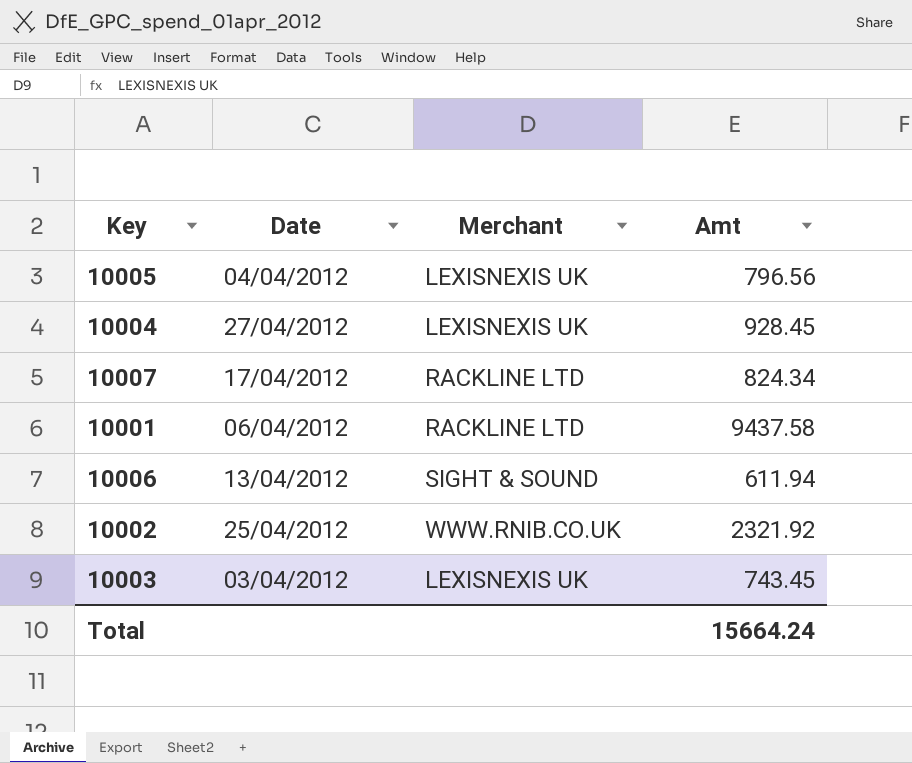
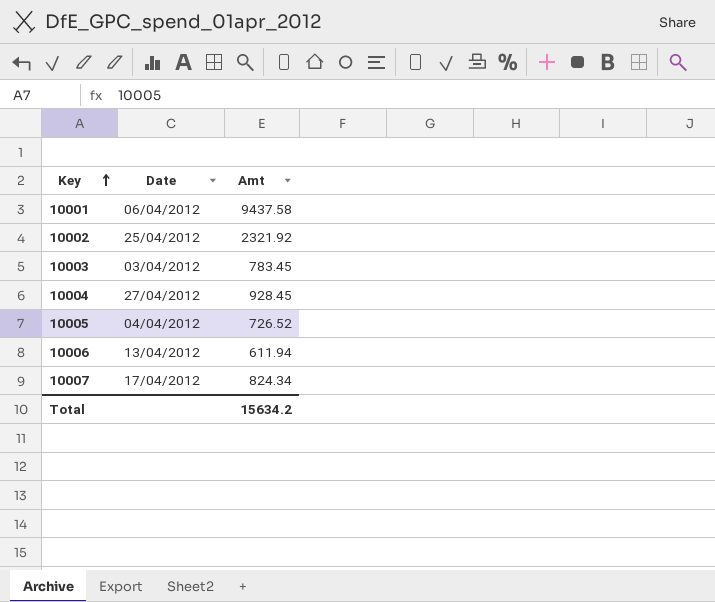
row order: none -> Key ascending
column Merchant | position: 3 -> none
10003 | Amt: 743.45 -> 783.45
10005 | Amt: 796.56 -> 726.52
Total | Amt: 15664.24 -> 15634.2

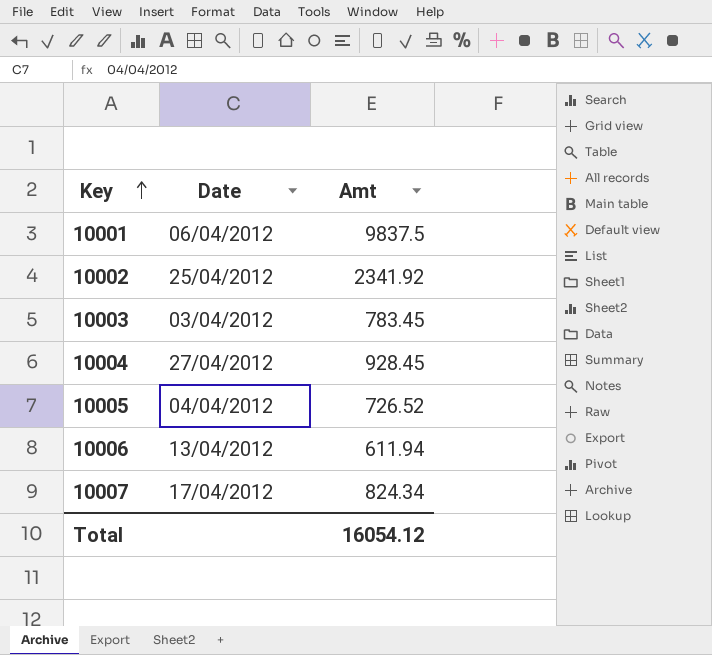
10001 | Amt: 9437.58 -> 9837.5
10002 | Amt: 2321.92 -> 2341.92
Total | Amt: 15634.2 -> 16054.12

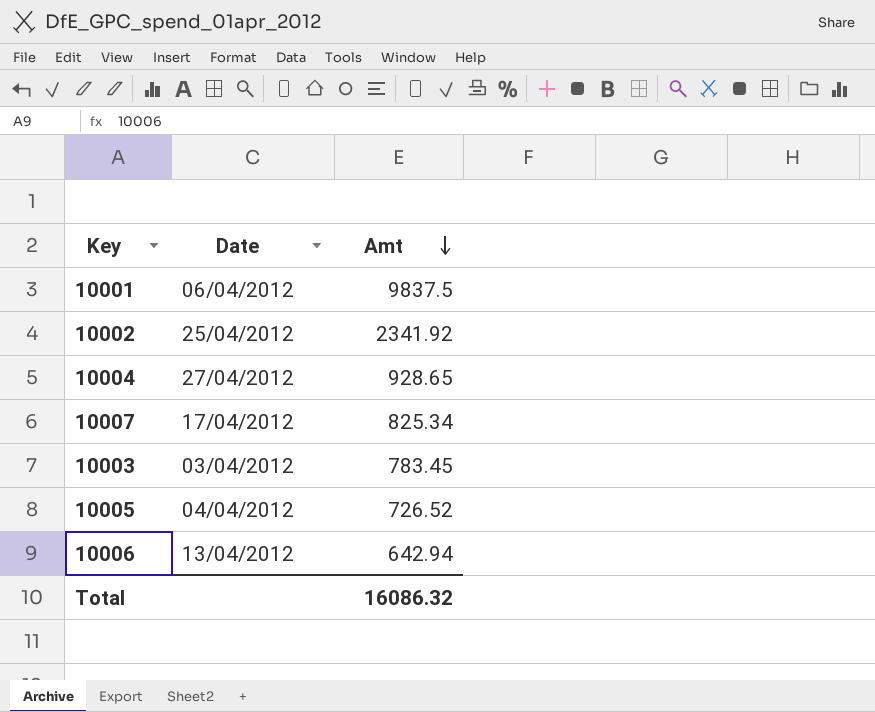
row order: Key ascending -> Amt descending
10004 | Amt: 928.45 -> 928.65
10007 | Amt: 824.34 -> 825.34
10006 | Amt: 611.94 -> 642.94
Total | Amt: 16054.12 -> 16086.32

